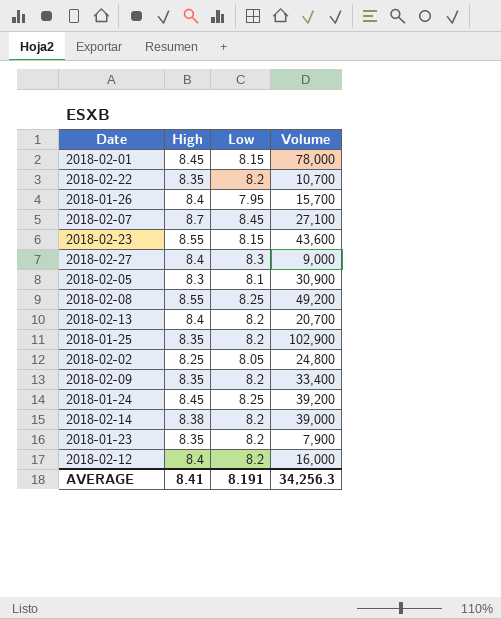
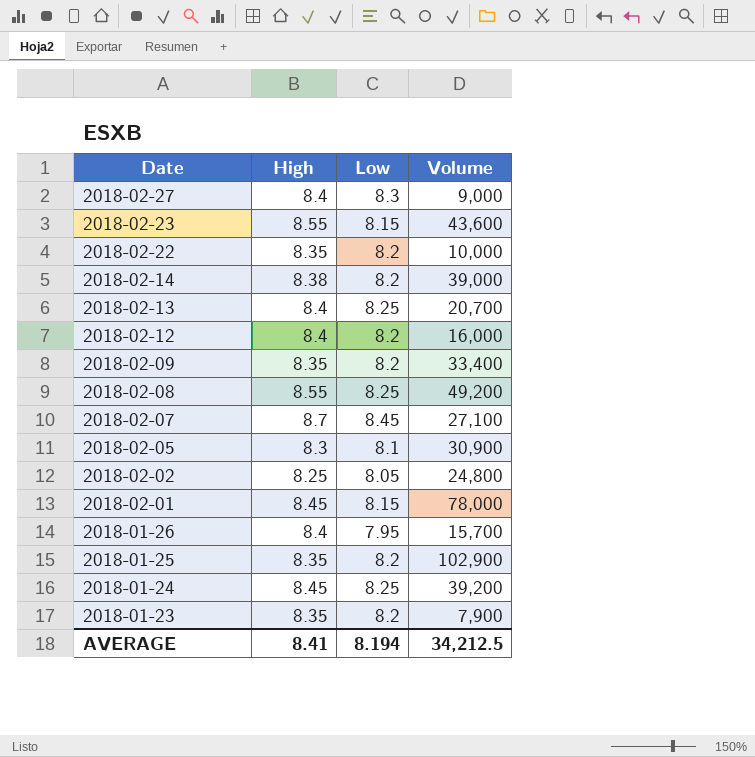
row order: none -> Date descending
2018-02-22 | Volume: 10,700 -> 10,000
2018-02-13 | Low: 8.2 -> 8.25
AVERAGE | Low: 8.191 -> 8.194
AVERAGE | Volume: 34,256.3 -> 34,212.5

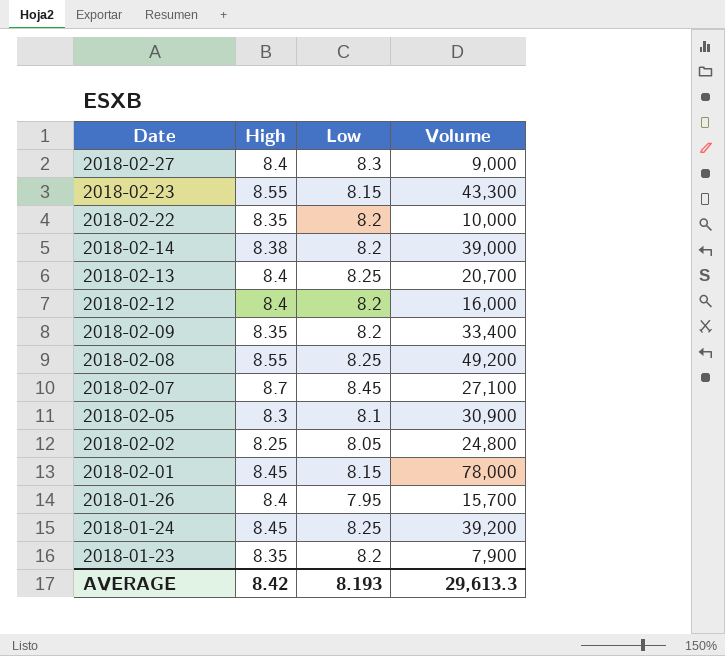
row 2018-01-25: 8.35 | 8.2 | 102,900 -> none
2018-02-23 | Volume: 43,600 -> 43,300
AVERAGE | High: 8.41 -> 8.42
AVERAGE | Low: 8.194 -> 8.193
AVERAGE | Volume: 34,212.5 -> 29,613.3

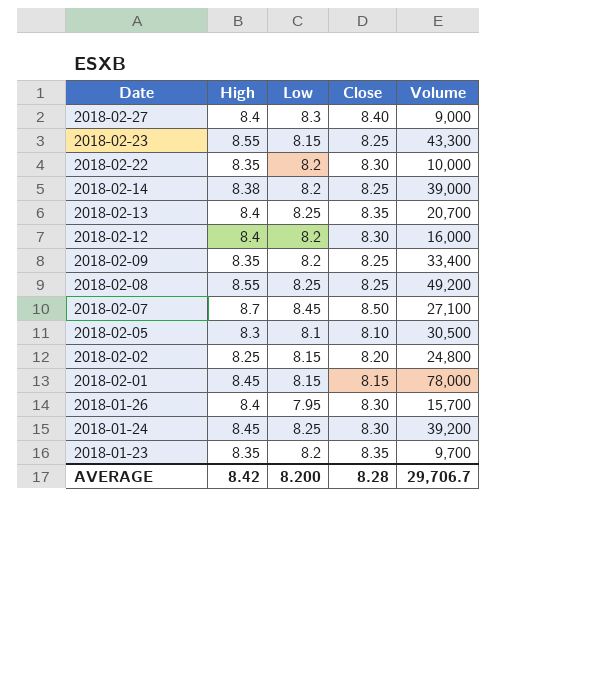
column Close | position: none -> 4
2018-02-05 | Volume: 30,900 -> 30,500
2018-02-02 | Low: 8.05 -> 8.15
2018-01-23 | Volume: 7,900 -> 9,700
AVERAGE | Low: 8.193 -> 8.200
AVERAGE | Volume: 29,613.3 -> 29,706.7

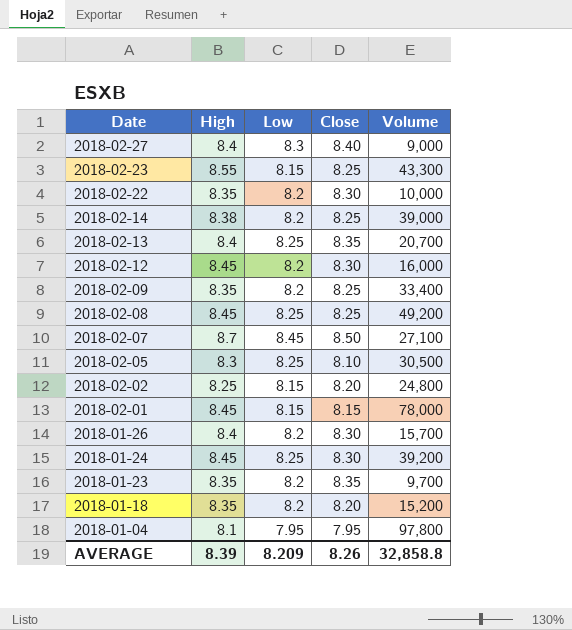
2018-02-12 | High: 8.4 -> 8.45
2018-02-08 | High: 8.55 -> 8.45
2018-02-05 | Low: 8.1 -> 8.25
2018-01-26 | Low: 7.95 -> 8.2
row 2018-01-18: none -> 8.35 | 8.2 | 8.20 | 15,200
row 2018-01-04: none -> 8.1 | 7.95 | 7.95 | 97,800
AVERAGE | High: 8.42 -> 8.39
AVERAGE | Low: 8.200 -> 8.209
AVERAGE | Close: 8.28 -> 8.26
AVERAGE | Volume: 29,706.7 -> 32,858.8

